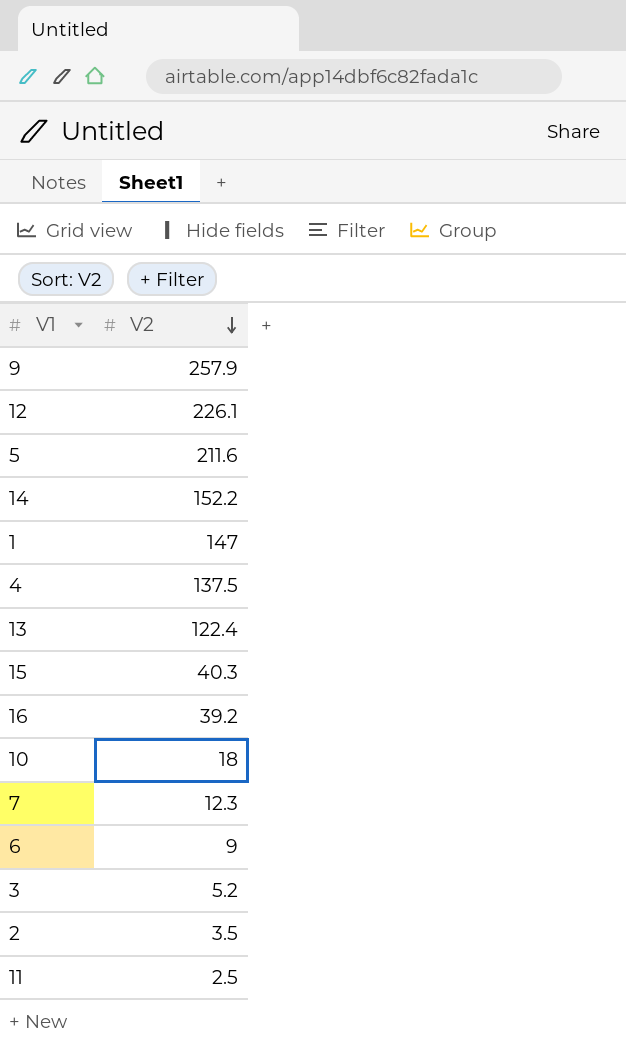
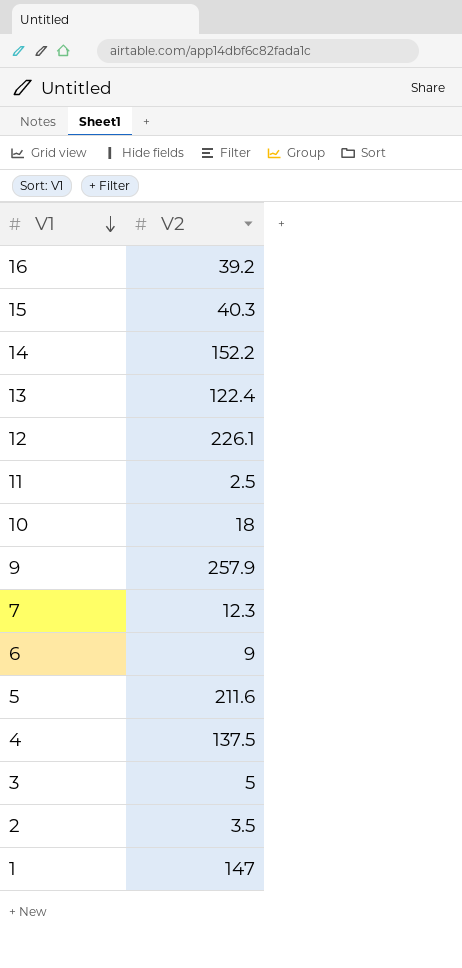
row order: V2 descending -> V1 descending
3 | V2: 5.2 -> 5

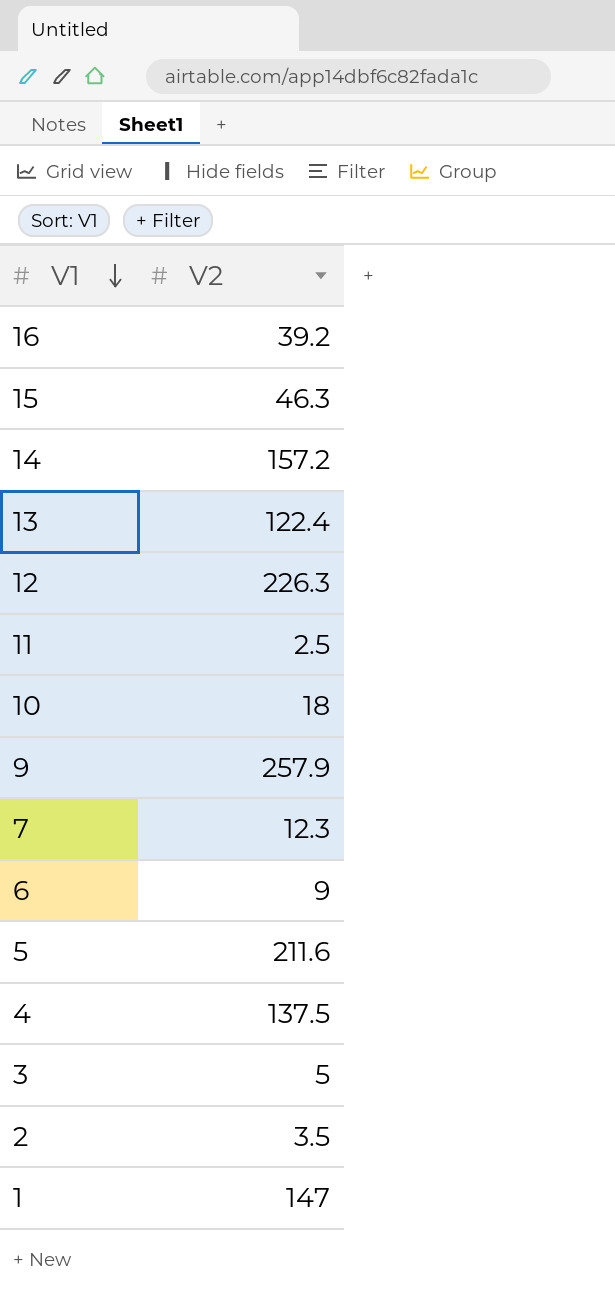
15 | V2: 40.3 -> 46.3
14 | V2: 152.2 -> 157.2
12 | V2: 226.1 -> 226.3

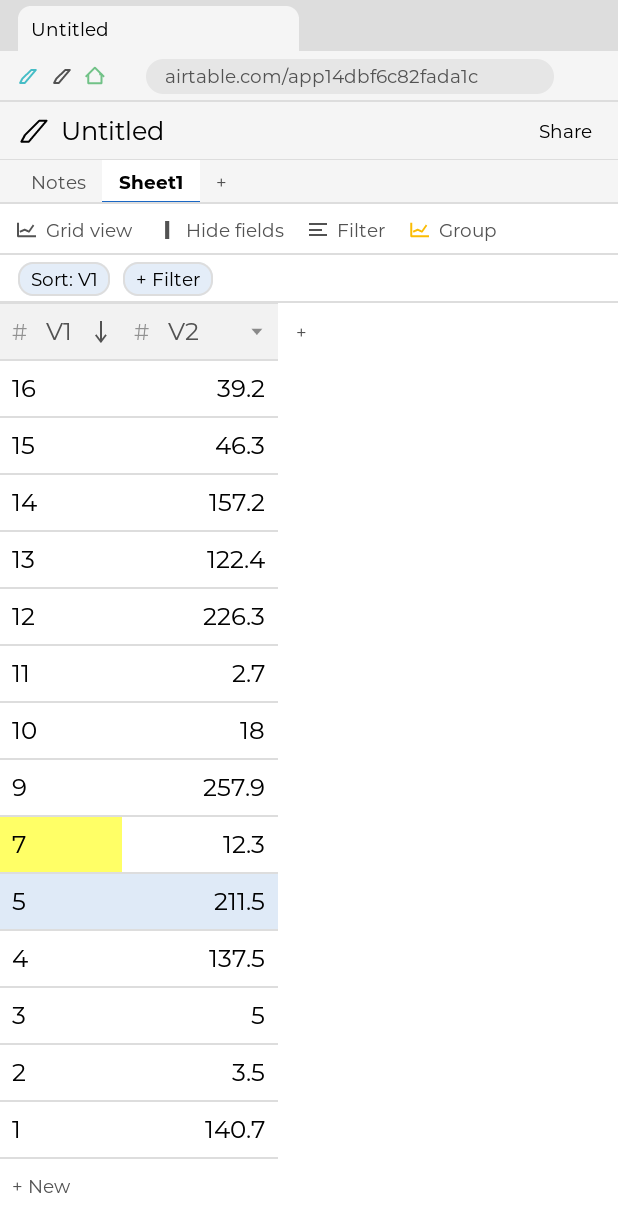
row 6: 9 -> none
11 | V2: 2.5 -> 2.7
5 | V2: 211.6 -> 211.5
1 | V2: 147 -> 140.7

